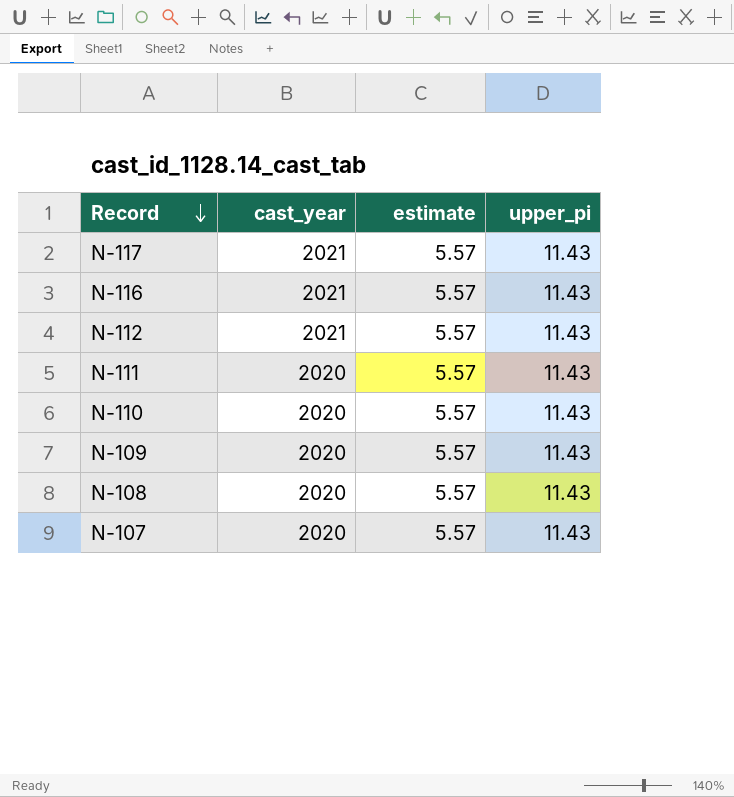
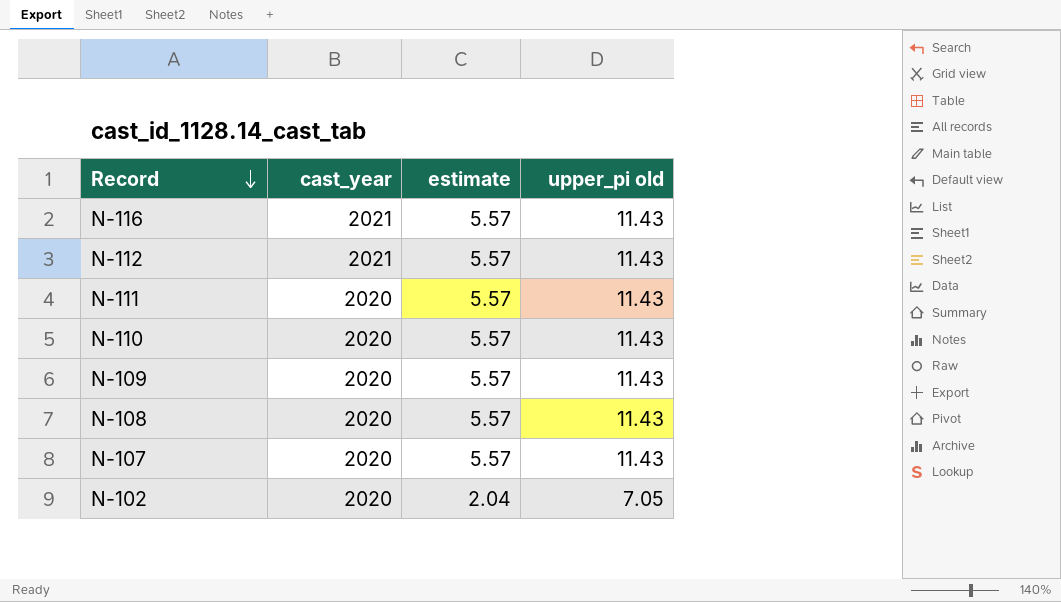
column name: upper_pi -> upper_pi old
row N-117: 2021 | 5.57 | 11.43 -> none
row N-102: none -> 2020 | 2.04 | 7.05

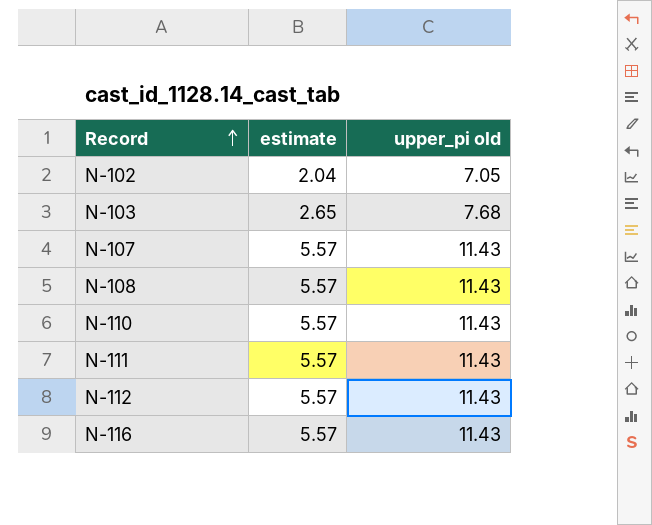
row order: Record descending -> Record ascending
column cast_year | position: 2 -> none
row N-109: 2020 | 5.57 | 11.43 -> none
row N-103: none -> 2.65 | 7.68

